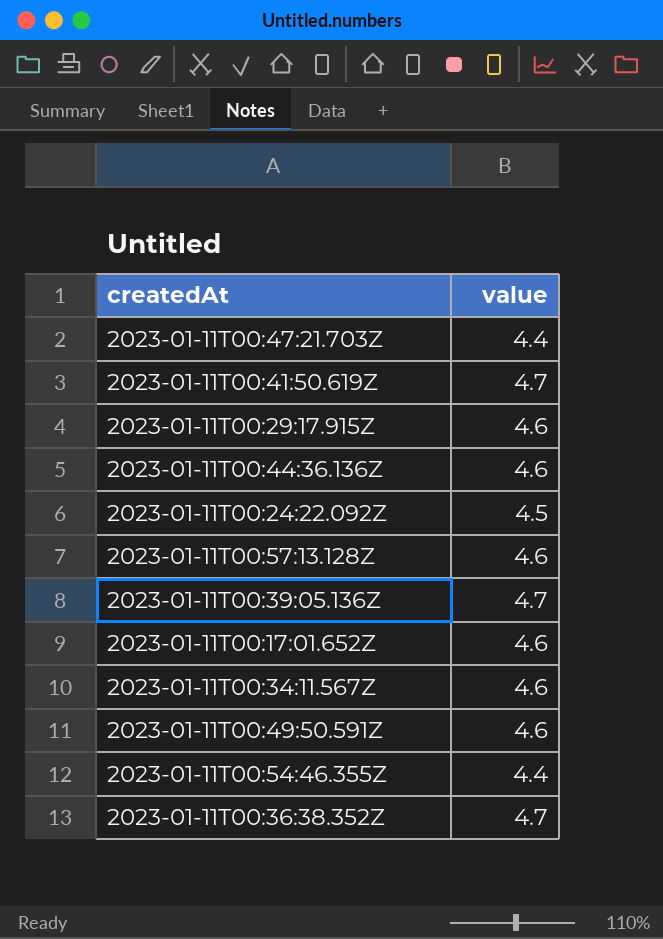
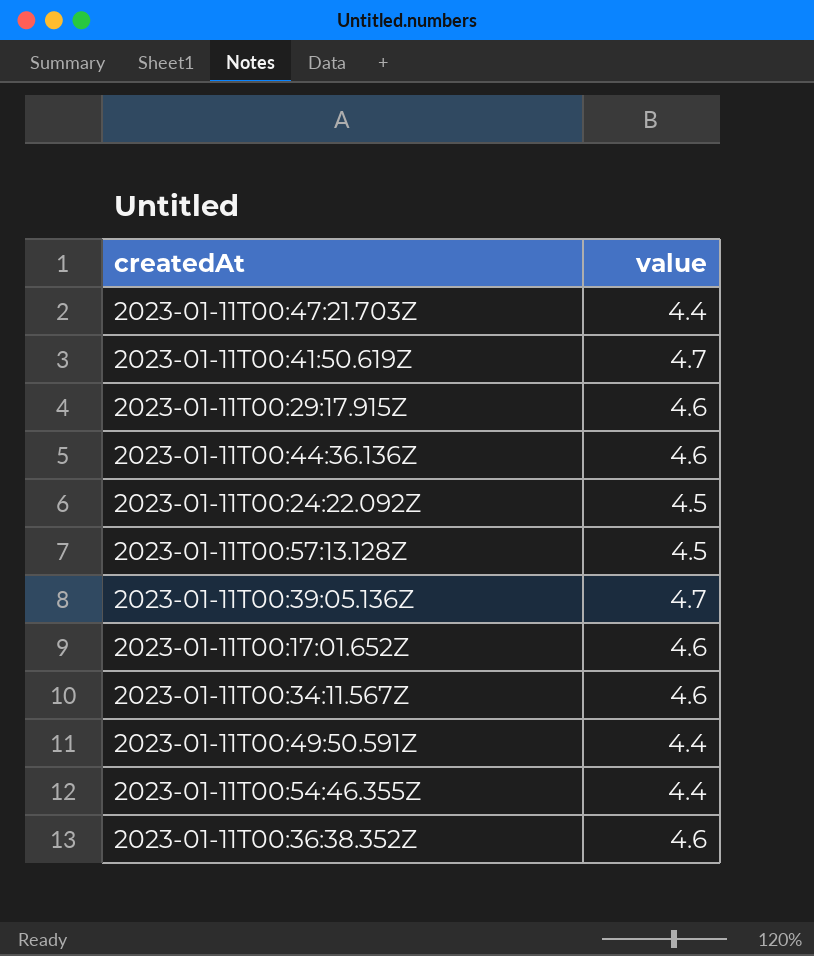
2023-01-11T00:57:13.128Z | value: 4.6 -> 4.5
2023-01-11T00:49:50.591Z | value: 4.6 -> 4.4
2023-01-11T00:36:38.352Z | value: 4.7 -> 4.6

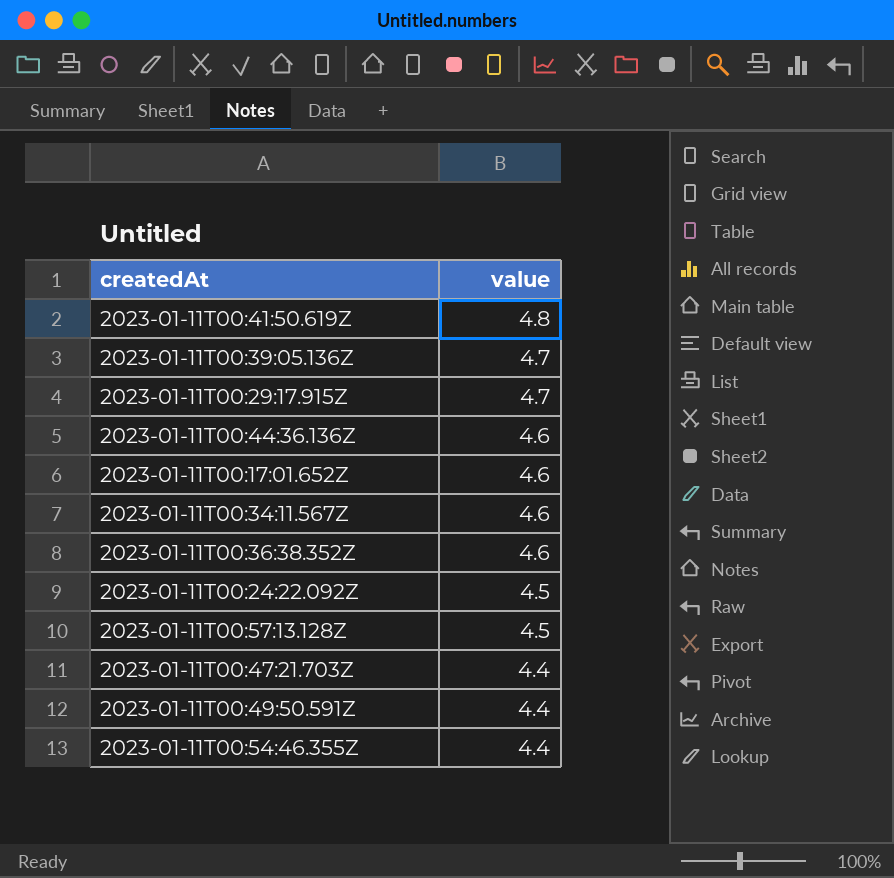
row order: none -> value descending
2023-01-11T00:41:50.619Z | value: 4.7 -> 4.8
2023-01-11T00:29:17.915Z | value: 4.6 -> 4.7

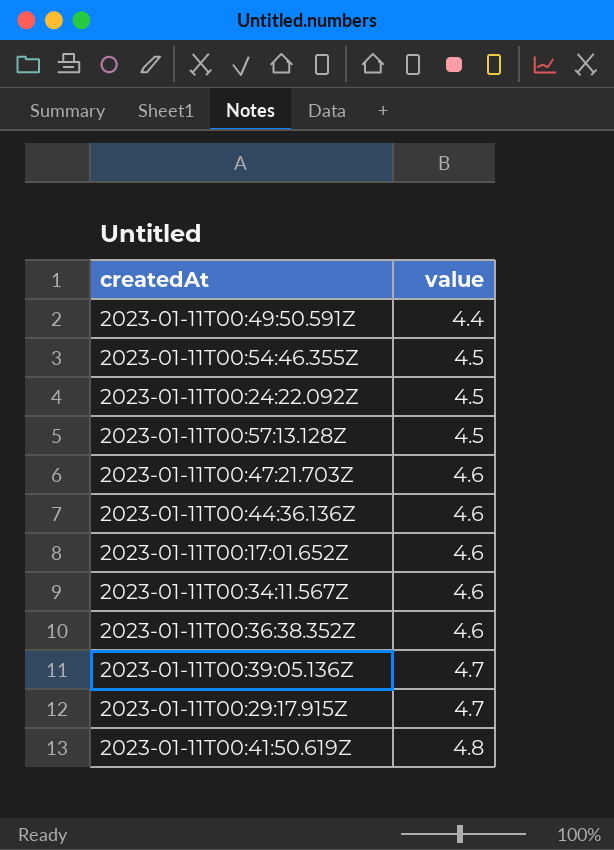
row order: value descending -> value ascending
2023-01-11T00:54:46.355Z | value: 4.4 -> 4.5
2023-01-11T00:47:21.703Z | value: 4.4 -> 4.6

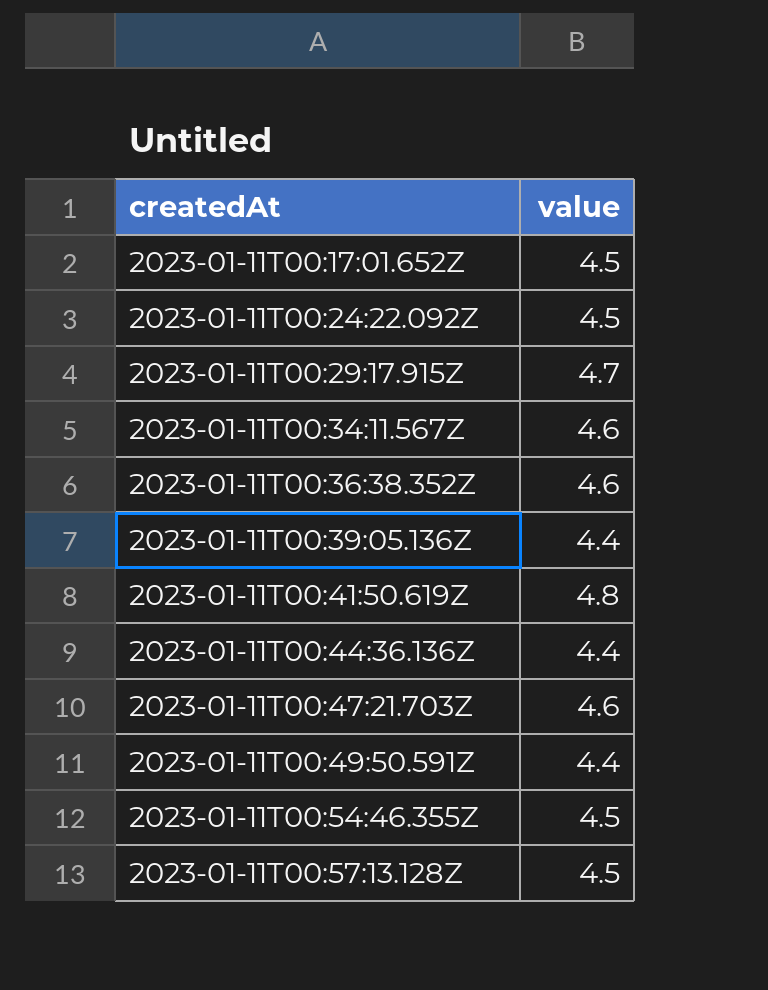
row order: value ascending -> createdAt ascending
2023-01-11T00:17:01.652Z | value: 4.6 -> 4.5
2023-01-11T00:39:05.136Z | value: 4.7 -> 4.4
2023-01-11T00:44:36.136Z | value: 4.6 -> 4.4

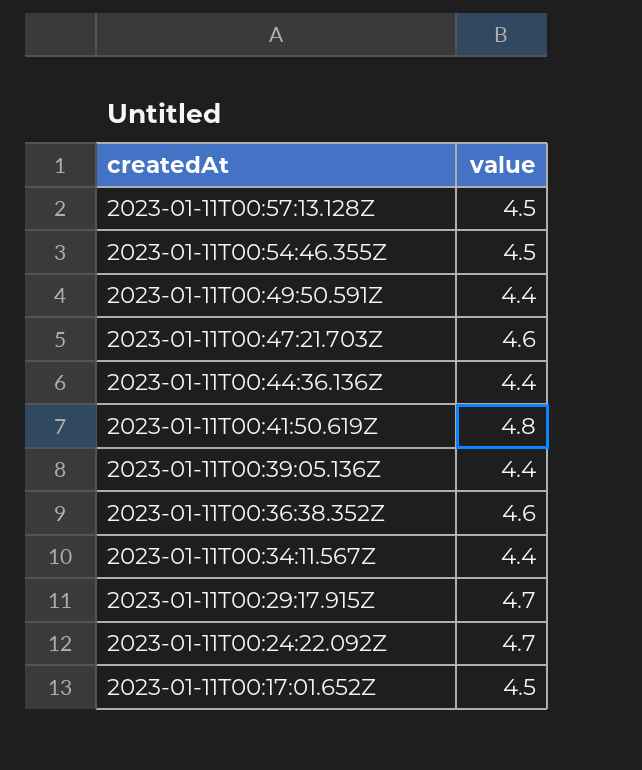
row order: createdAt ascending -> createdAt descending
2023-01-11T00:34:11.567Z | value: 4.6 -> 4.4
2023-01-11T00:24:22.092Z | value: 4.5 -> 4.7

